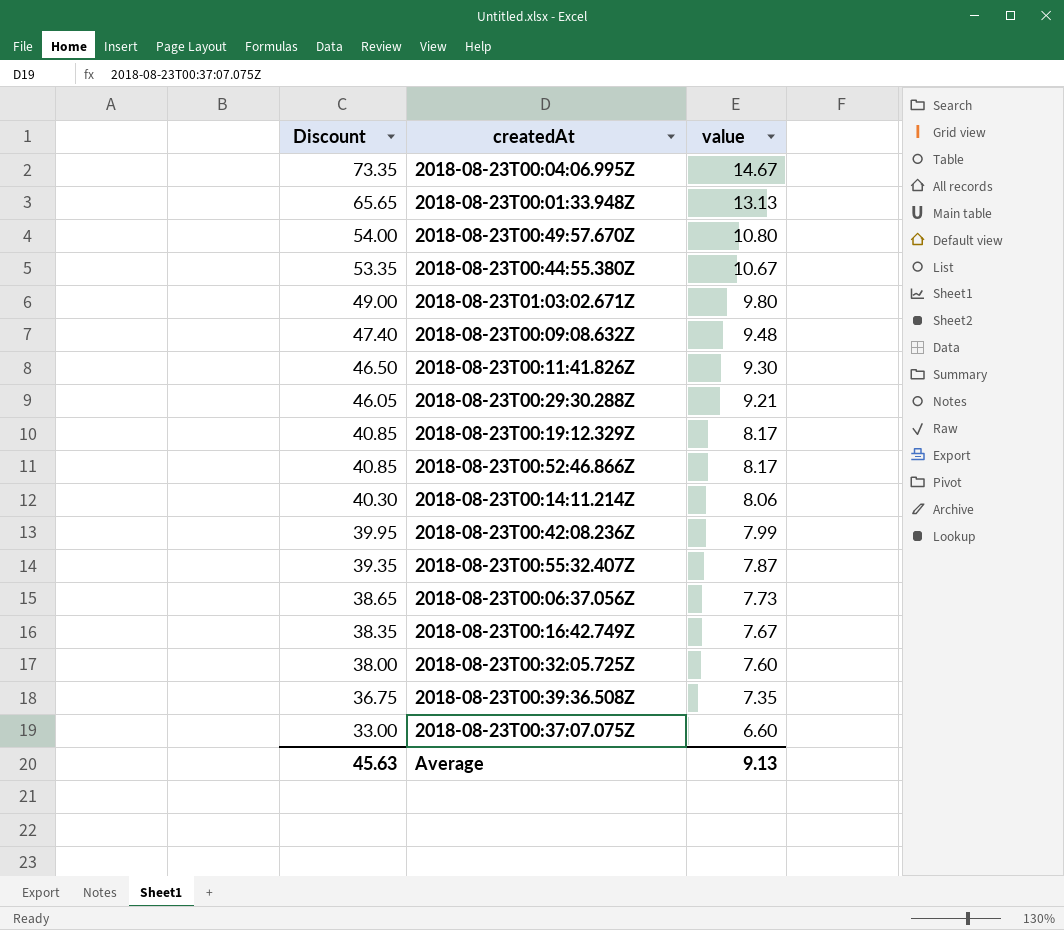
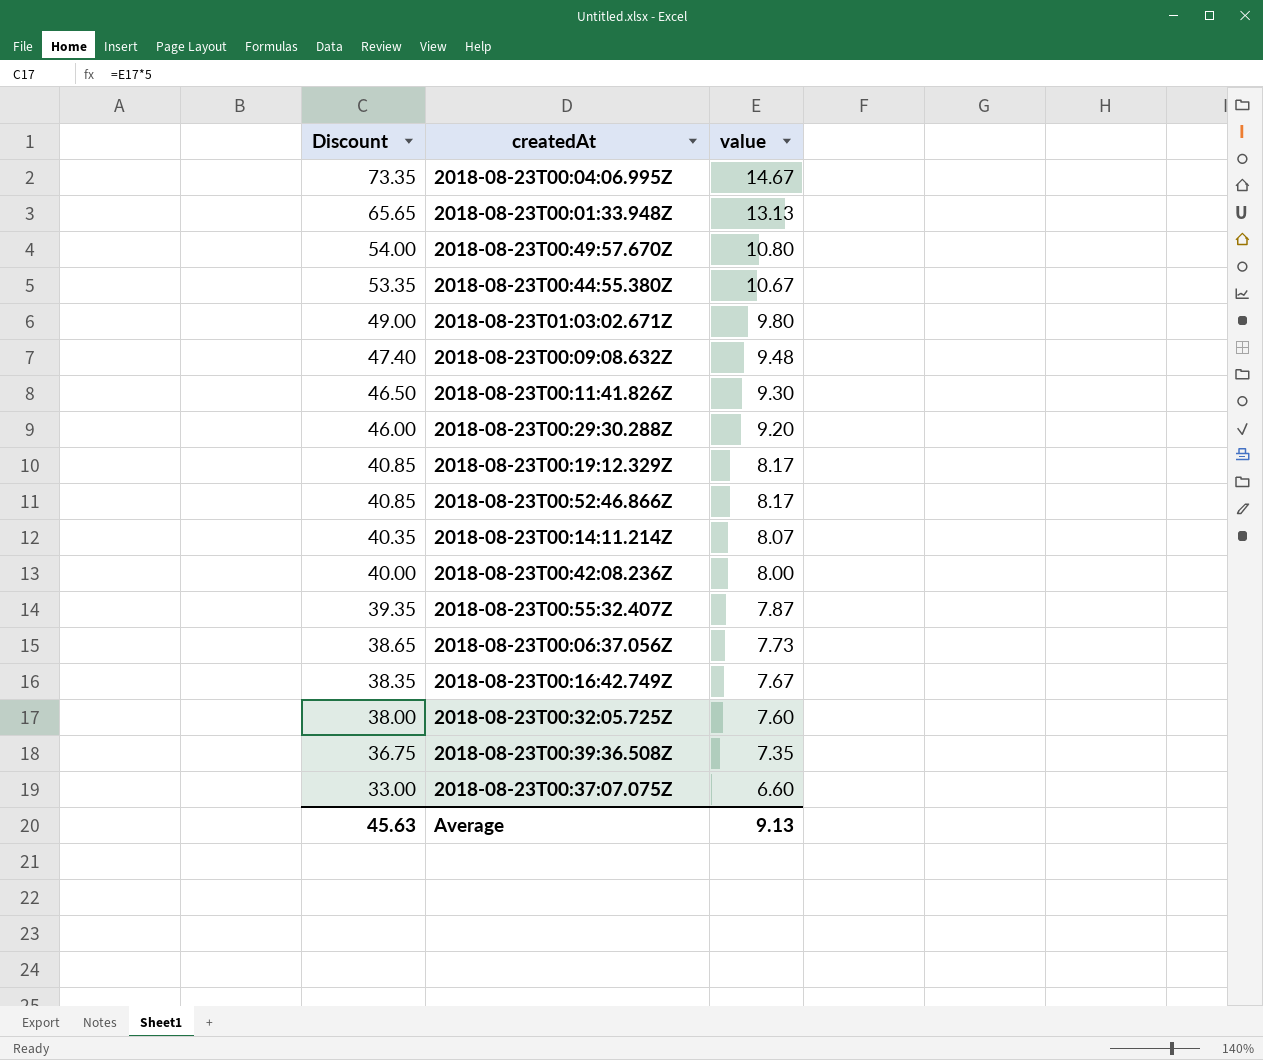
2018-08-23T00:29:30.288Z | Discount: 46.05 -> 46.00
2018-08-23T00:29:30.288Z | value: 9.21 -> 9.20
2018-08-23T00:14:11.214Z | Discount: 40.30 -> 40.35
2018-08-23T00:14:11.214Z | value: 8.06 -> 8.07
2018-08-23T00:42:08.236Z | Discount: 39.95 -> 40.00
2018-08-23T00:42:08.236Z | value: 7.99 -> 8.00

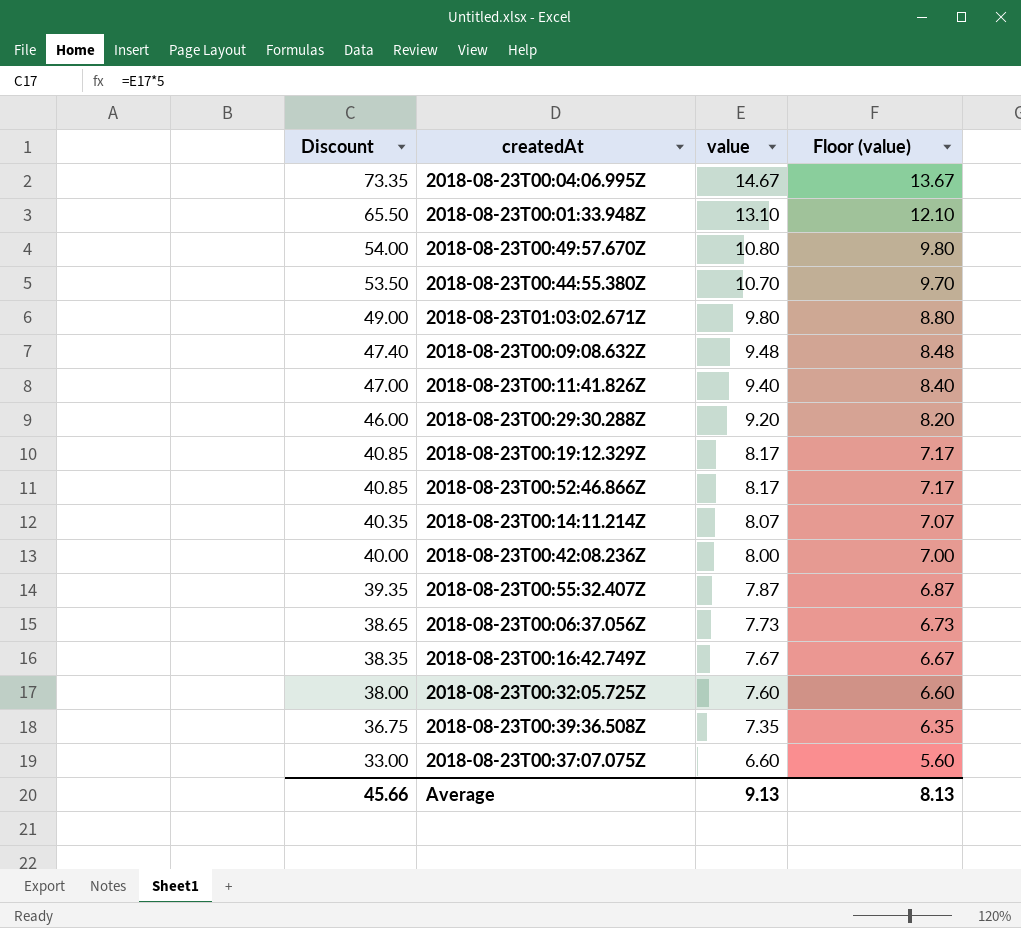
column Floor (value) | formula: none -> [value] - 1
2018-08-23T00:01:33.948Z | Discount: 65.65 -> 65.50
2018-08-23T00:01:33.948Z | value: 13.13 -> 13.10
2018-08-23T00:44:55.380Z | Discount: 53.35 -> 53.50
2018-08-23T00:44:55.380Z | value: 10.67 -> 10.70
2018-08-23T00:11:41.826Z | Discount: 46.50 -> 47.00
2018-08-23T00:11:41.826Z | value: 9.30 -> 9.40
Average | Discount: 45.63 -> 45.66

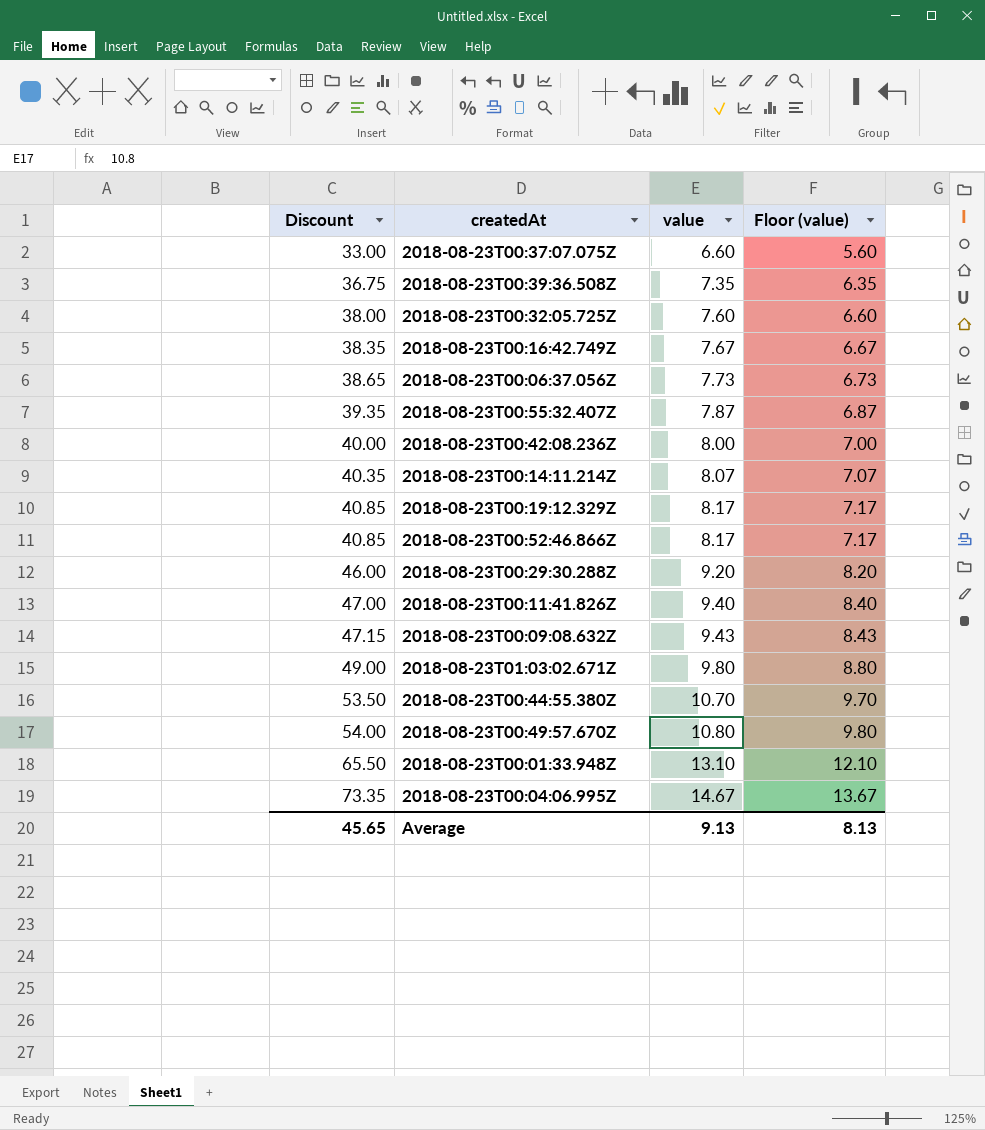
row order: Discount descending -> Discount ascending
2018-08-23T00:09:08.632Z | Discount: 47.40 -> 47.15
2018-08-23T00:09:08.632Z | value: 9.48 -> 9.43
2018-08-23T00:09:08.632Z | Floor (value): 8.48 -> 8.43
Average | Discount: 45.66 -> 45.65

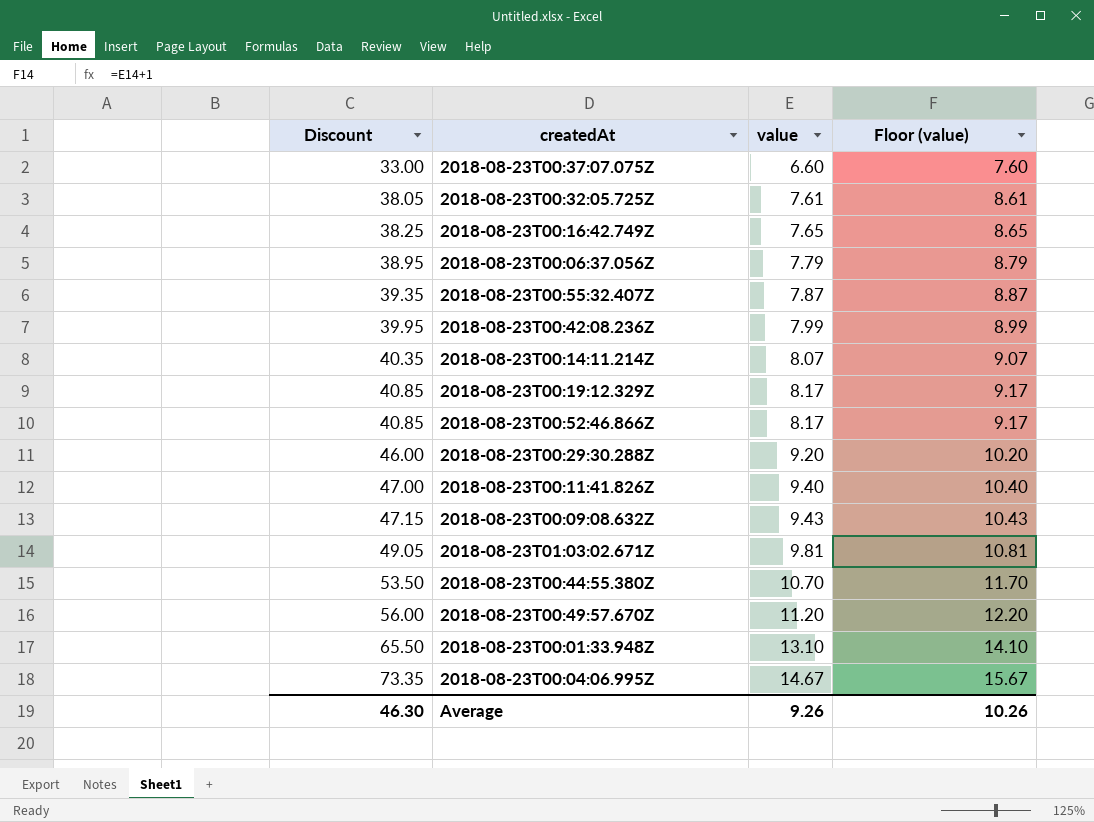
column Floor (value) | formula: [value] - 1 -> [value] + 1
row 2018-08-23T00:39:36.508Z: 36.75 | 7.35 | 6.35 -> none
2018-08-23T00:32:05.725Z | Discount: 38.00 -> 38.05
2018-08-23T00:32:05.725Z | value: 7.60 -> 7.61
2018-08-23T00:16:42.749Z | Discount: 38.35 -> 38.25
2018-08-23T00:16:42.749Z | value: 7.67 -> 7.65
2018-08-23T00:06:37.056Z | Discount: 38.65 -> 38.95
2018-08-23T00:06:37.056Z | value: 7.73 -> 7.79
2018-08-23T00:42:08.236Z | Discount: 40.00 -> 39.95
2018-08-23T00:42:08.236Z | value: 8.00 -> 7.99
2018-08-23T01:03:02.671Z | Discount: 49.00 -> 49.05
2018-08-23T01:03:02.671Z | value: 9.80 -> 9.81
2018-08-23T00:49:57.670Z | Discount: 54.00 -> 56.00
2018-08-23T00:49:57.670Z | value: 10.80 -> 11.20
Average | Discount: 45.65 -> 46.30
Average | value: 9.13 -> 9.26
Average | Floor (value): 8.13 -> 10.26

